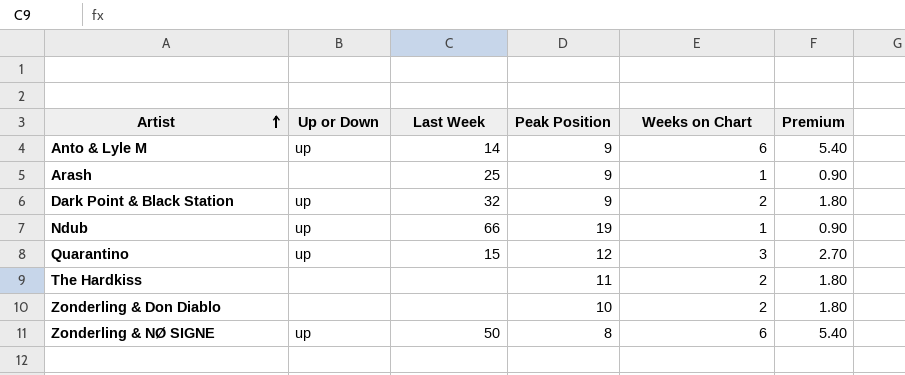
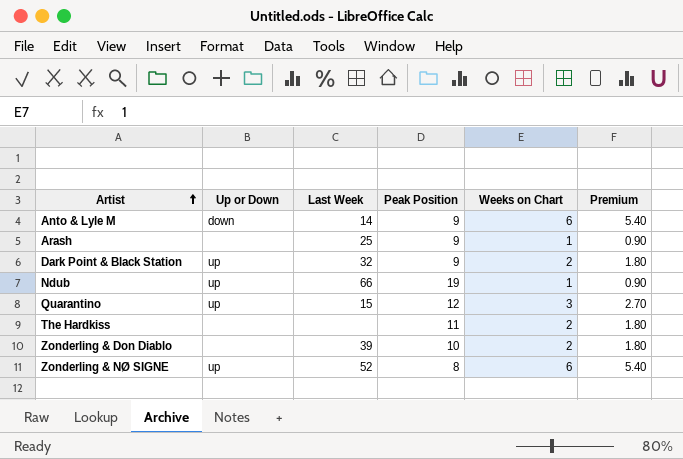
Anto & Lyle M | Up or Down: up -> down
Zonderling & Don Diablo | Last Week: none -> 39
Zonderling & NØ SIGNE | Last Week: 50 -> 52

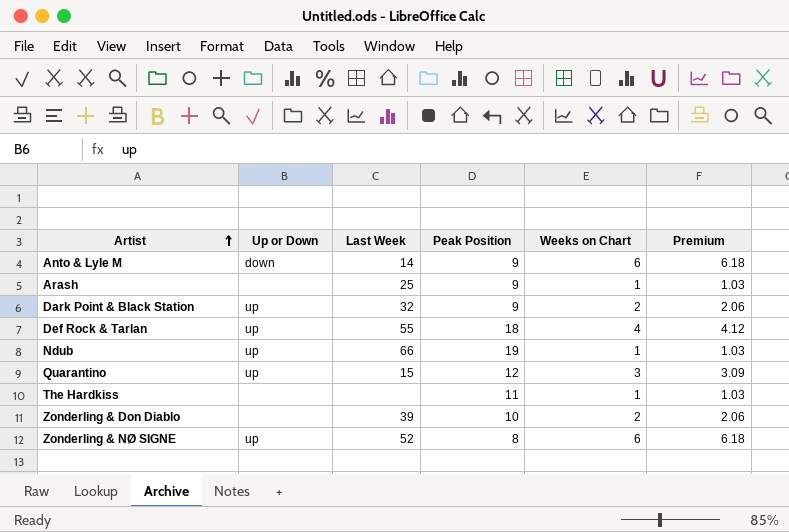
column Premium | formula: [Weeks on Chart] * 0.9 -> [Weeks on Chart] * 1.03
row Def Rock & Tarlan: none -> up | 55 | 18 | 4 | 4.12
The Hardkiss | Weeks on Chart: 2 -> 1

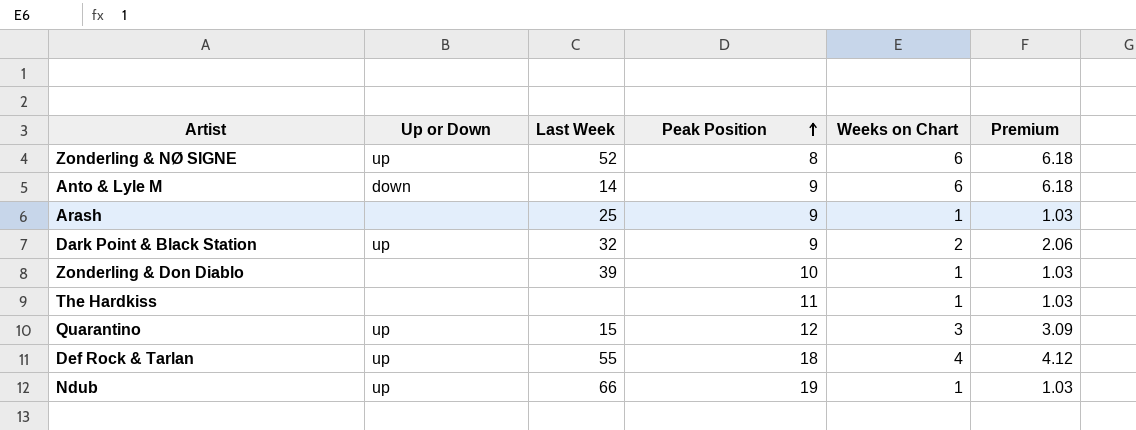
row order: Artist ascending -> Peak Position ascending
Zonderling & Don Diablo | Weeks on Chart: 2 -> 1
Zonderling & Don Diablo | Premium: 2.06 -> 1.03

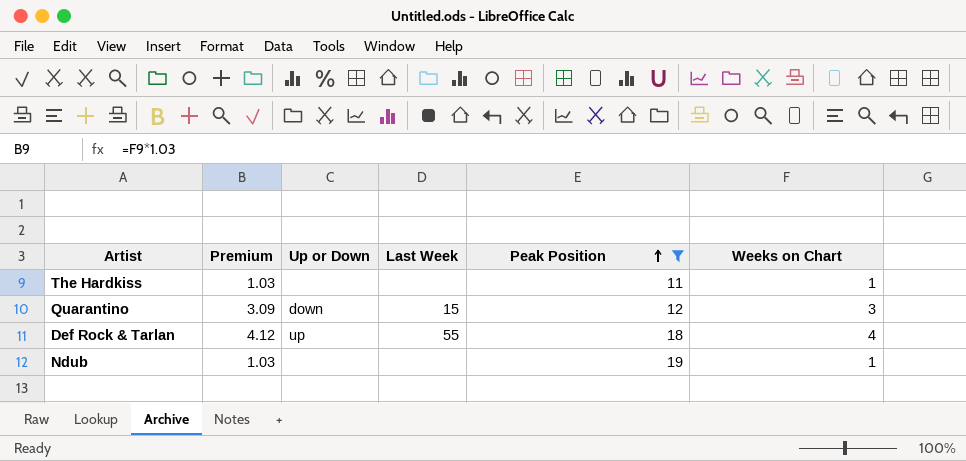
filter: none -> Peak Position >= 11
column Premium | position: 6 -> 2
Quarantino | Up or Down: up -> down
Ndub | Up or Down: up -> none
Ndub | Last Week: 66 -> none

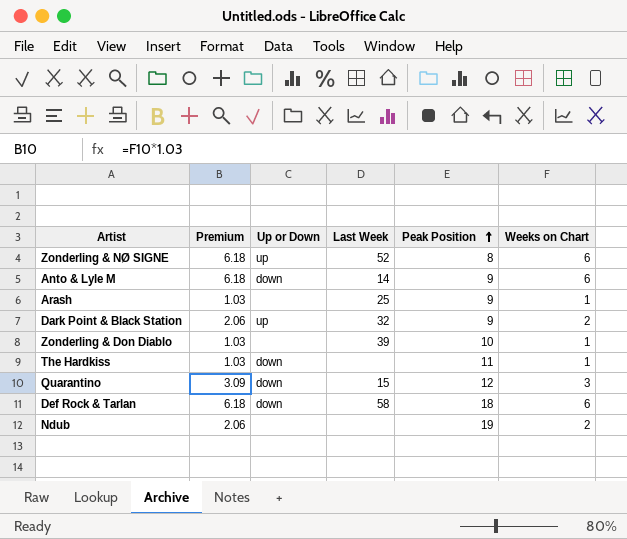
filter: Peak Position >= 11 -> none
The Hardkiss | Up or Down: none -> down
Def Rock & Tarlan | Premium: 4.12 -> 6.18
Def Rock & Tarlan | Up or Down: up -> down
Def Rock & Tarlan | Last Week: 55 -> 58
Def Rock & Tarlan | Weeks on Chart: 4 -> 6
Ndub | Premium: 1.03 -> 2.06
Ndub | Weeks on Chart: 1 -> 2

